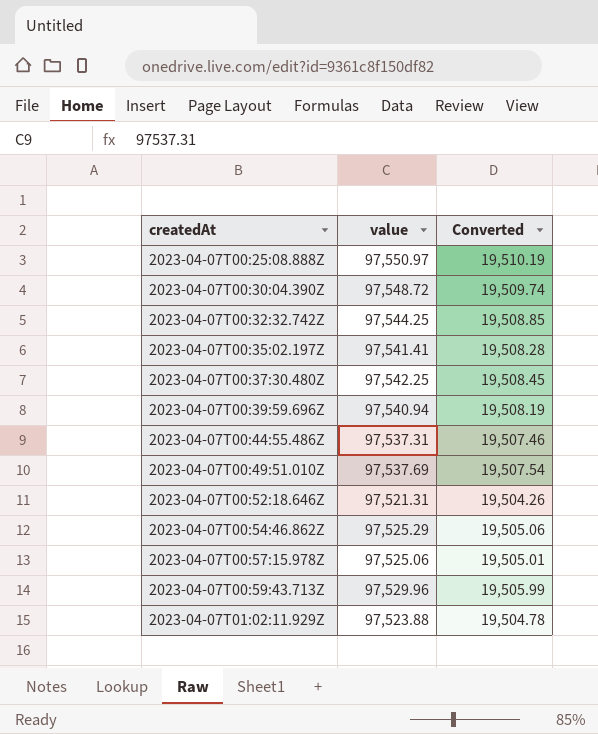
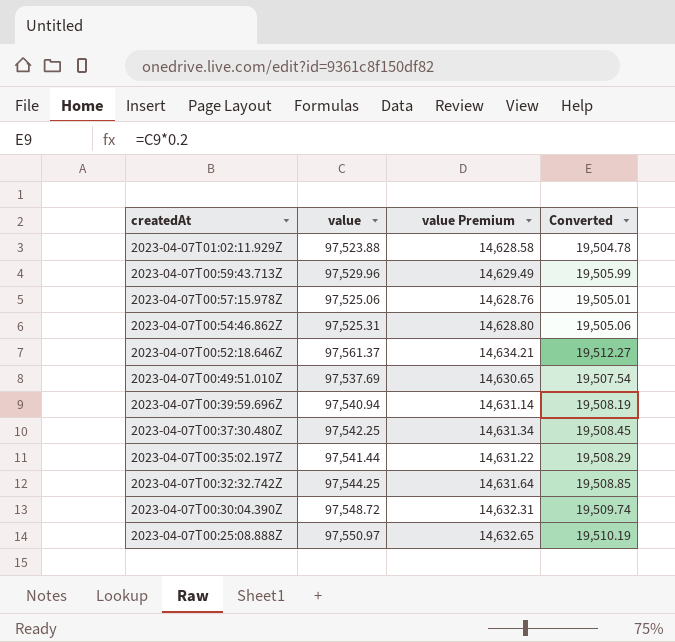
row order: createdAt ascending -> createdAt descending
column value Premium | formula: none -> [value] * 0.15
row 2023-04-07T00:44:55.486Z: 97,537.31 | 19,507.46 -> none
2023-04-07T00:54:46.862Z | value: 97,525.29 -> 97,525.31
2023-04-07T00:52:18.646Z | value: 97,521.31 -> 97,561.37
2023-04-07T00:52:18.646Z | Converted: 19,504.26 -> 19,512.27
2023-04-07T00:35:02.197Z | value: 97,541.41 -> 97,541.44
2023-04-07T00:35:02.197Z | Converted: 19,508.28 -> 19,508.29

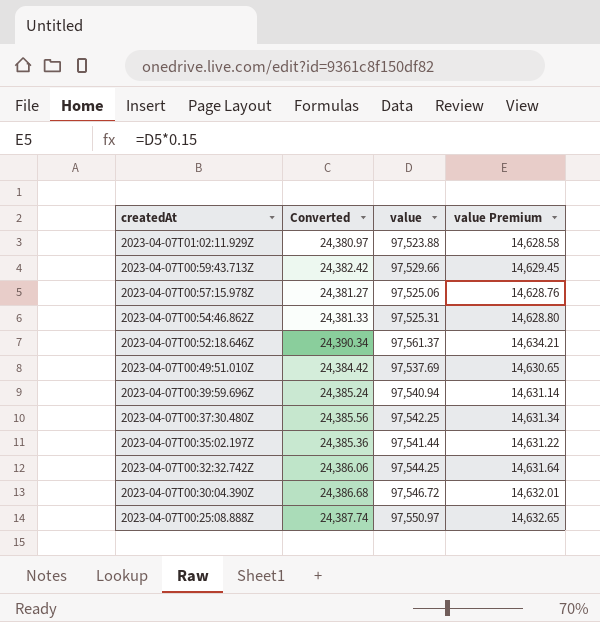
column Converted | formula: [value] * 0.2 -> [value] * 0.25
column Converted | position: 4 -> 2
2023-04-07T00:59:43.713Z | value: 97,529.96 -> 97,529.66
2023-04-07T00:59:43.713Z | value Premium: 14,629.49 -> 14,629.45
2023-04-07T00:30:04.390Z | value: 97,548.72 -> 97,546.72
2023-04-07T00:30:04.390Z | value Premium: 14,632.31 -> 14,632.01

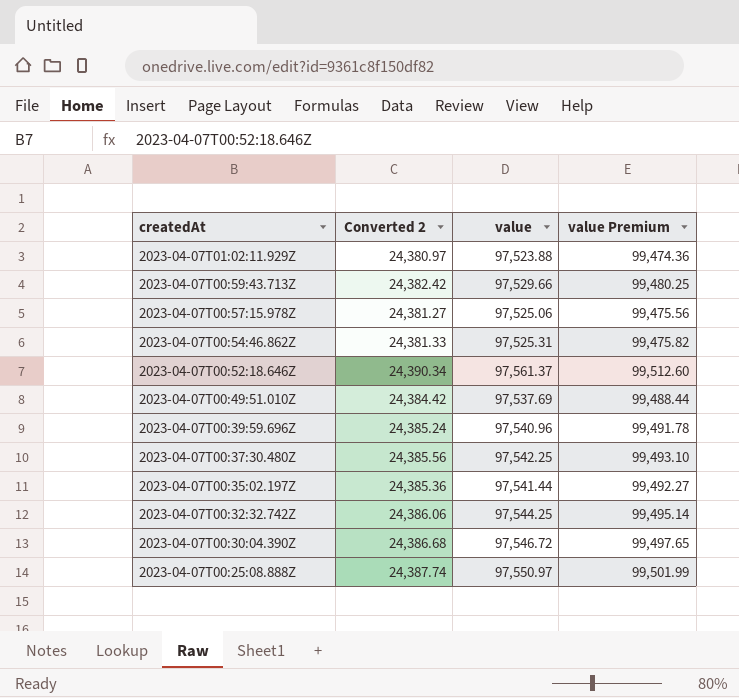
column name: Converted -> Converted 2
column value Premium | formula: [value] * 0.15 -> [value] * 1.02
2023-04-07T00:39:59.696Z | value: 97,540.94 -> 97,540.96

